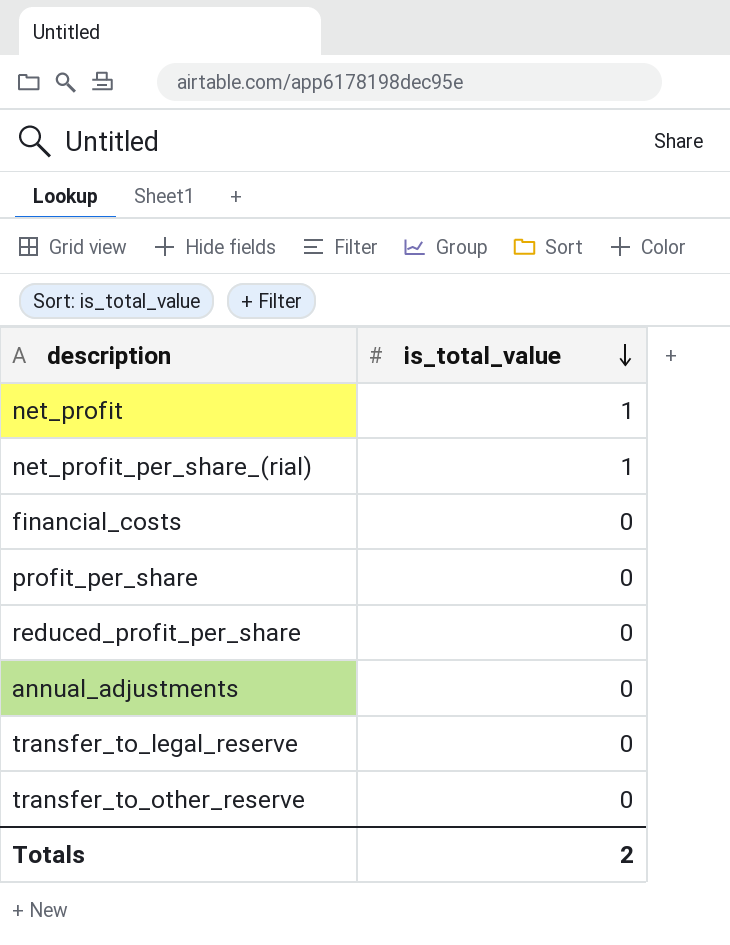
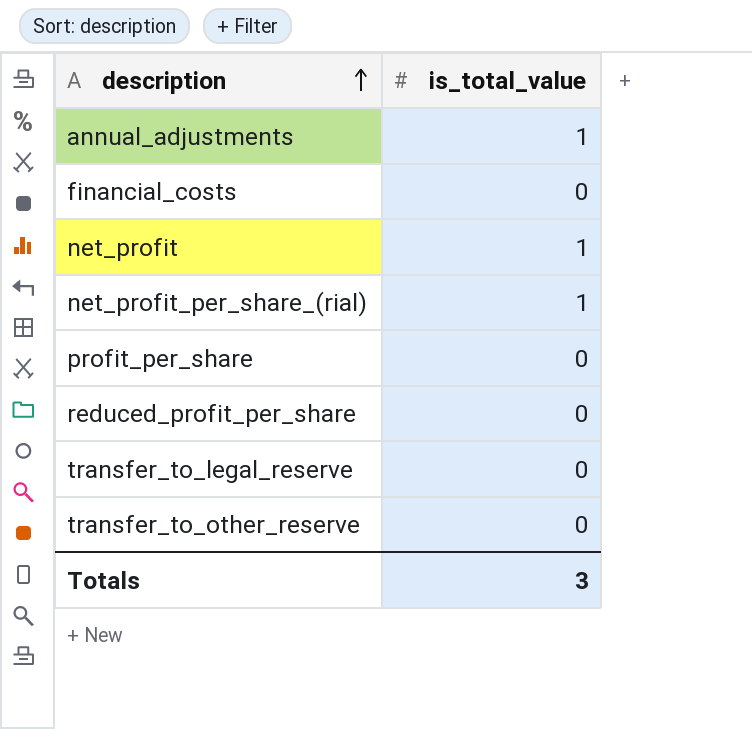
row order: is_total_value descending -> description ascending
annual_adjustments | is_total_value: 0 -> 1
Totals | is_total_value: 2 -> 3

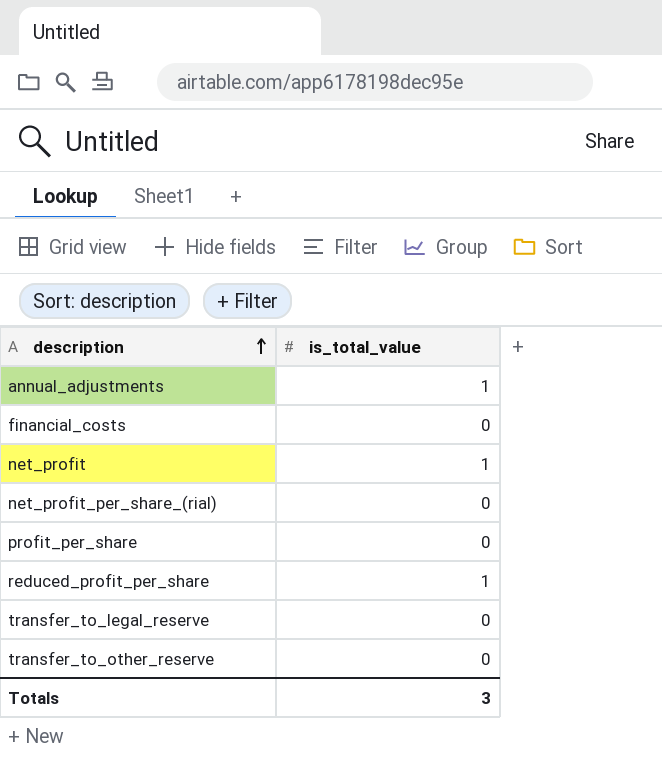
net_profit_per_share_(rial) | is_total_value: 1 -> 0
reduced_profit_per_share | is_total_value: 0 -> 1

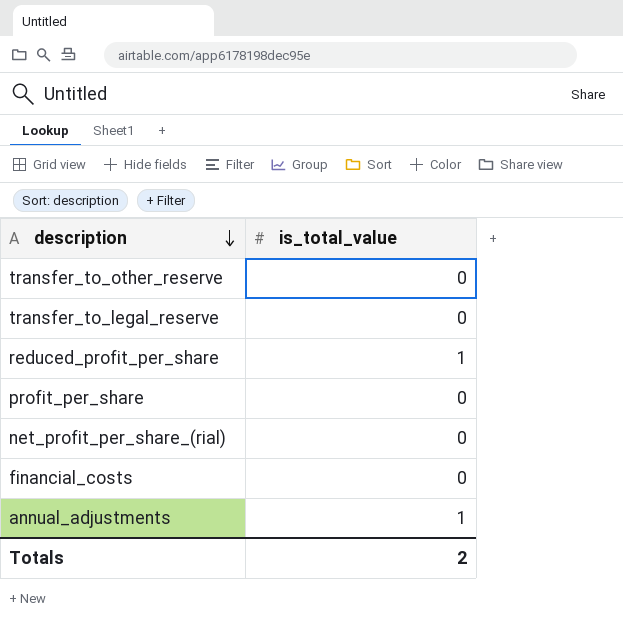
row order: description ascending -> description descending
row net_profit: 1 -> none
Totals | is_total_value: 3 -> 2

